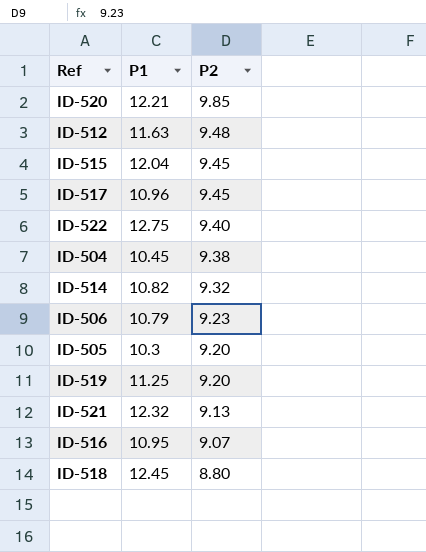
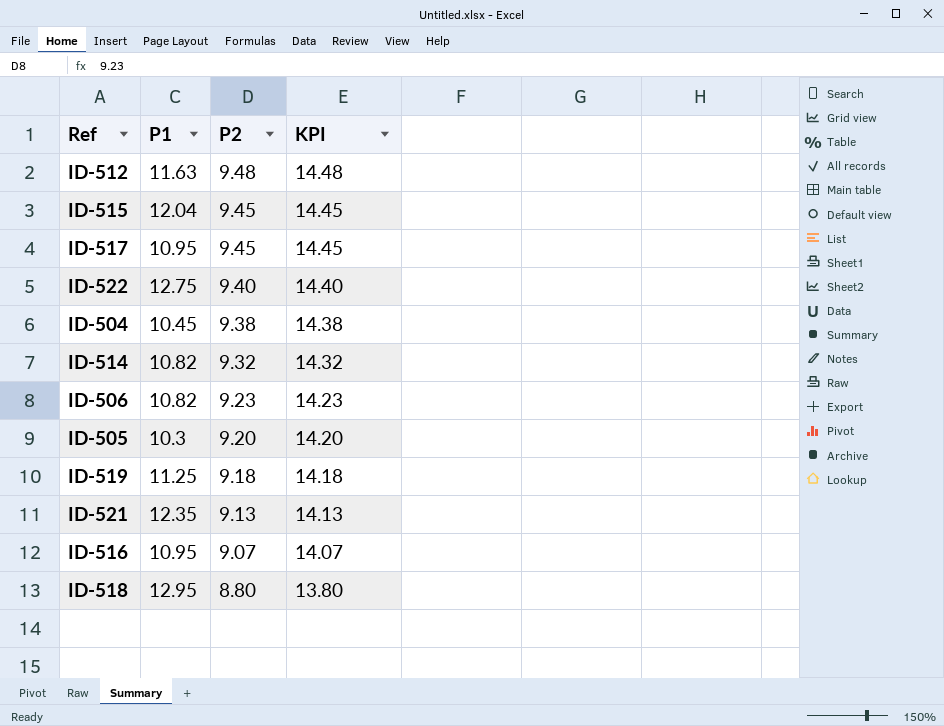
column KPI | formula: none -> [P2] + 5
row ID-520: 12.21 | 9.85 -> none
ID-517 | P1: 10.96 -> 10.95
ID-506 | P1: 10.79 -> 10.82
ID-519 | P2: 9.20 -> 9.18
ID-521 | P1: 12.32 -> 12.35
ID-518 | P1: 12.45 -> 12.95

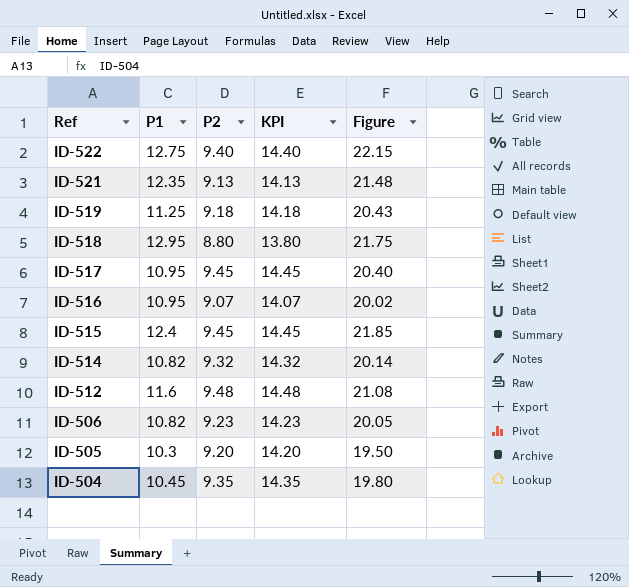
row order: P2 descending -> Ref descending
column Figure | formula: none -> [P1] + [P2]
ID-515 | P1: 12.04 -> 12.4
ID-512 | P1: 11.63 -> 11.6
ID-504 | P2: 9.38 -> 9.35
ID-504 | KPI: 14.38 -> 14.35

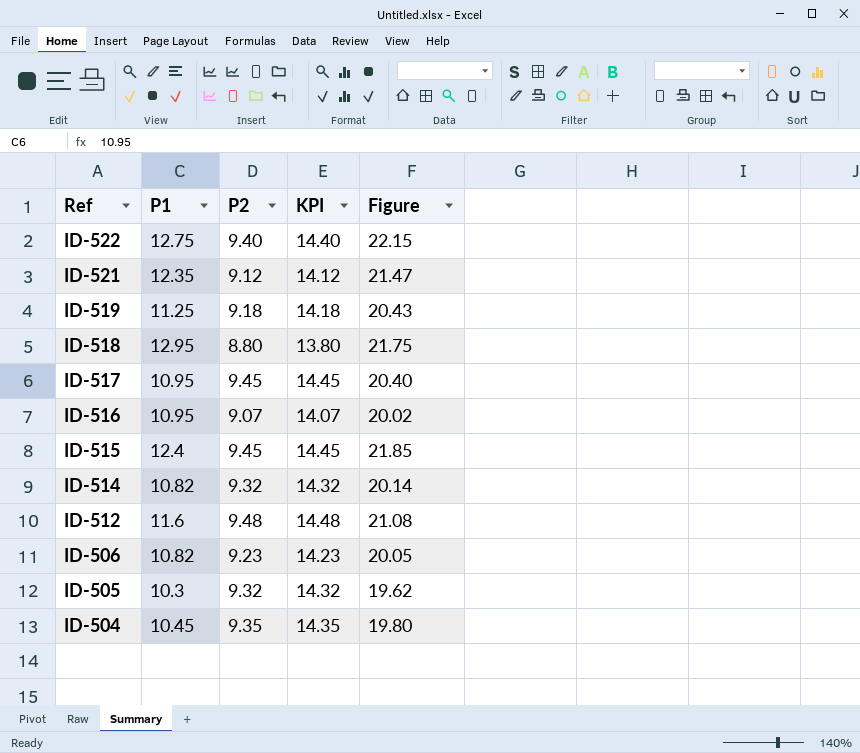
ID-521 | P2: 9.13 -> 9.12
ID-521 | KPI: 14.13 -> 14.12
ID-521 | Figure: 21.48 -> 21.47
ID-505 | P2: 9.20 -> 9.32
ID-505 | KPI: 14.20 -> 14.32
ID-505 | Figure: 19.50 -> 19.62

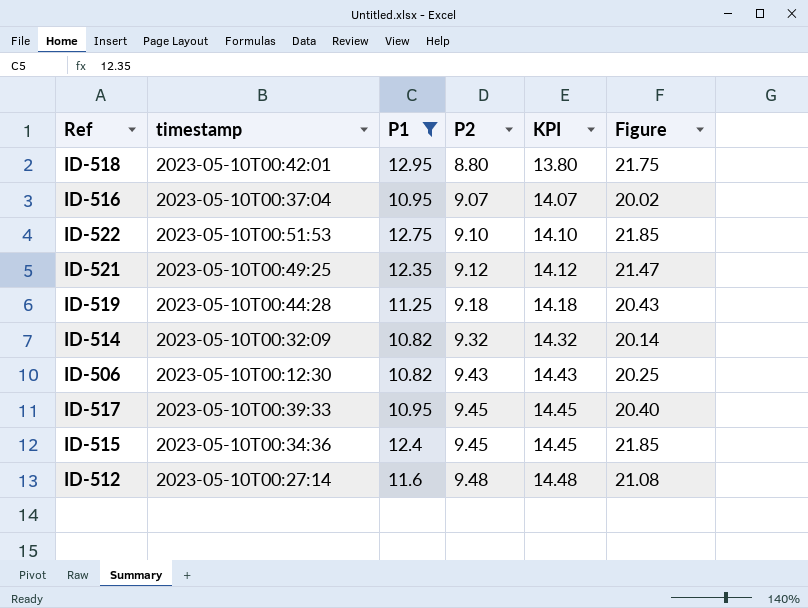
filter: none -> P1 >= 10.82
row order: Ref descending -> P2 ascending
column timestamp | position: none -> 2
ID-522 | P2: 9.40 -> 9.10
ID-522 | KPI: 14.40 -> 14.10
ID-522 | Figure: 22.15 -> 21.85
ID-506 | P2: 9.23 -> 9.43
ID-506 | KPI: 14.23 -> 14.43
ID-506 | Figure: 20.05 -> 20.25

